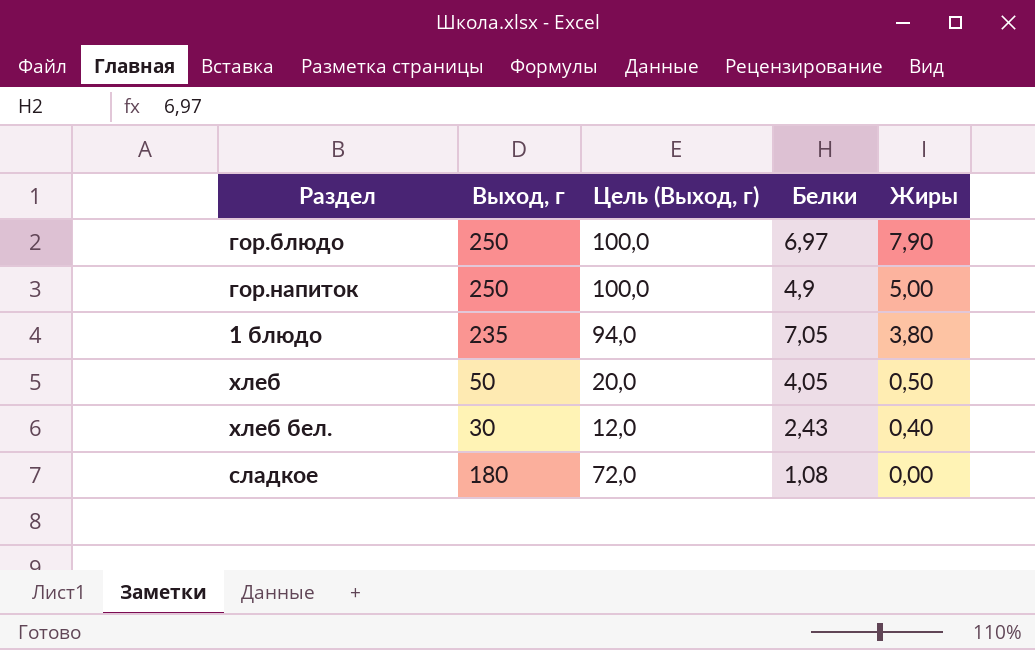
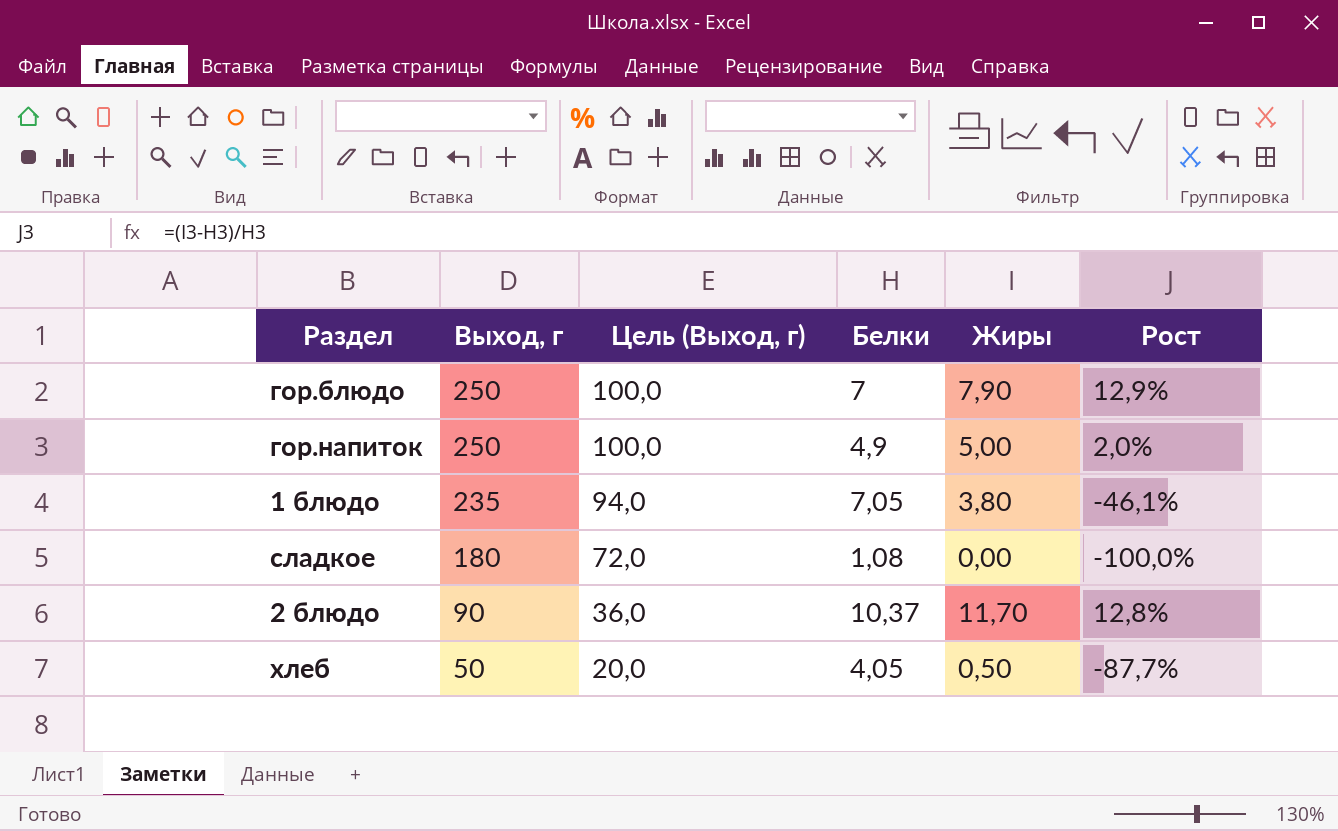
row order: Жиры descending -> Выход, г descending
column Рост | formula: none -> ([Жиры] - [Белки]) / [Белки]
row хлеб бел.: 30 | 12,0 | 2,43 | 0,40 -> none
гор.блюдо | Белки: 6,97 -> 7
row 2 блюдо: none -> 90 | 36,0 | 10,37 | 11,70 | 12,8%

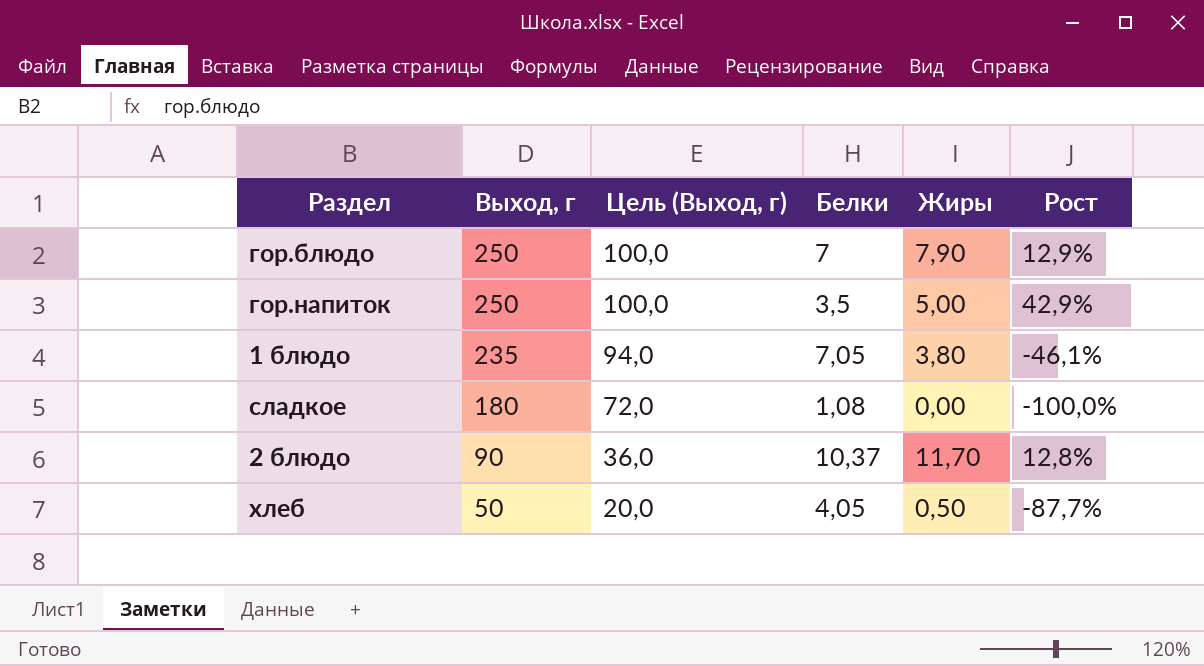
гор.напиток | Белки: 4,9 -> 3,5
гор.напиток | Рост: 2,0% -> 42,9%

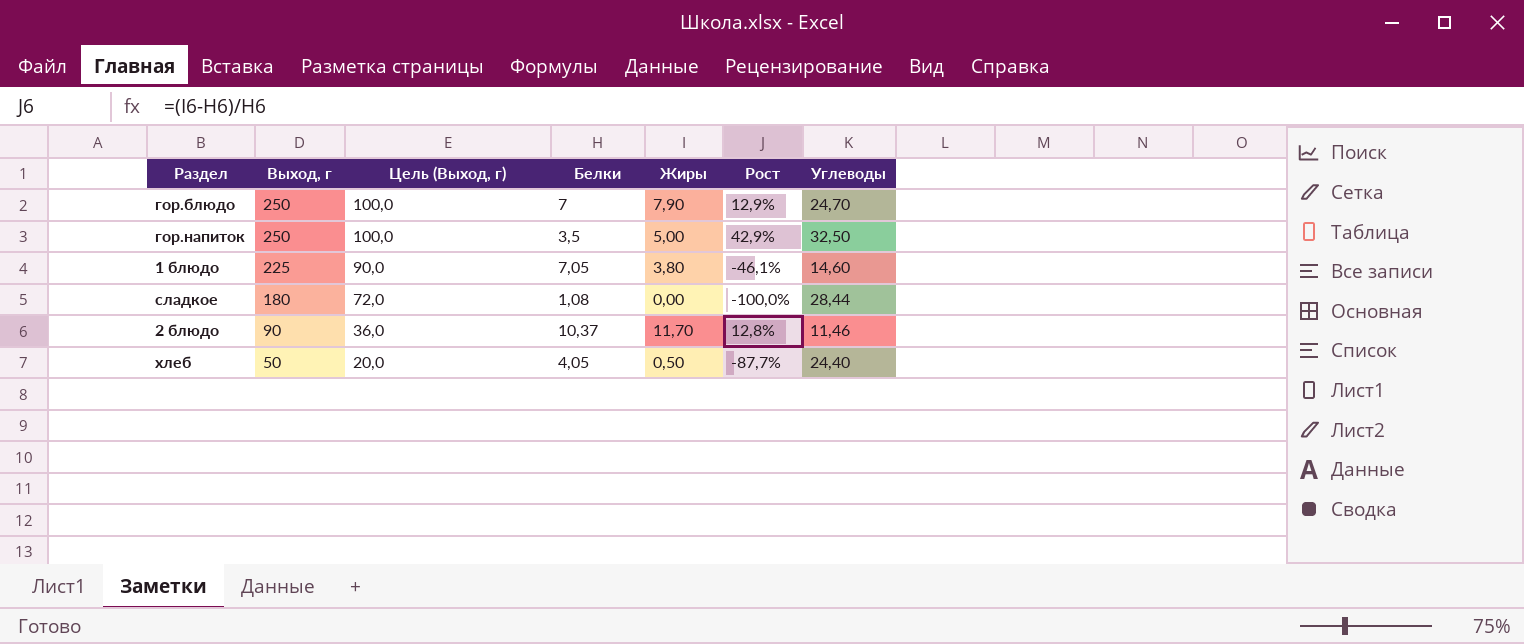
column Углеводы | position: none -> 7
1 блюдо | Выход, г: 235 -> 225
1 блюдо | Цель (Выход, г): 94,0 -> 90,0

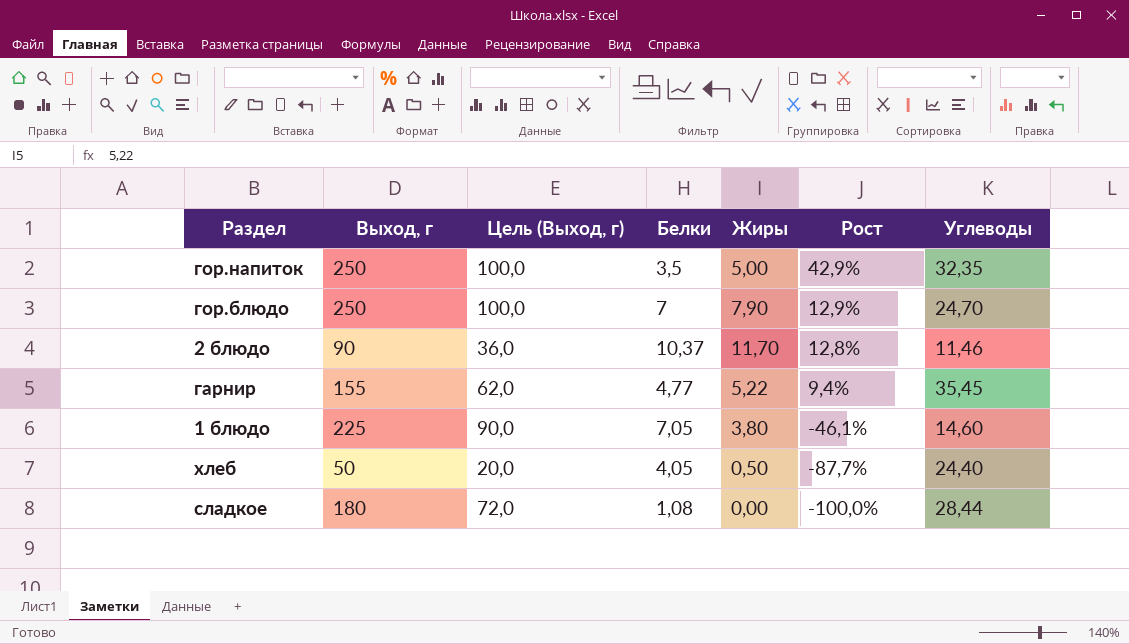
row order: Выход, г descending -> Рост descending
гор.напиток | Углеводы: 32,50 -> 32,35
row гарнир: none -> 155 | 62,0 | 4,77 | 5,22 | 9,4% | 35,45

